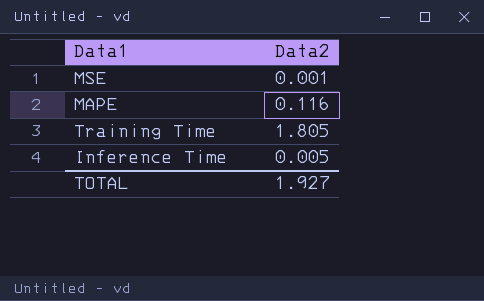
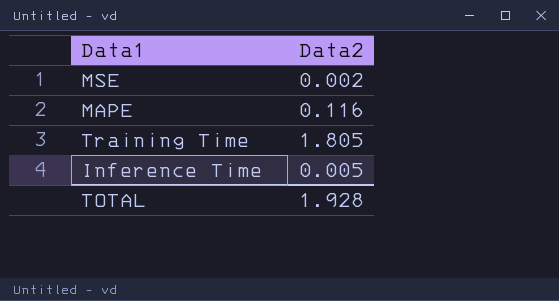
MSE | Data2: 0.001 -> 0.002
TOTAL | Data2: 1.927 -> 1.928

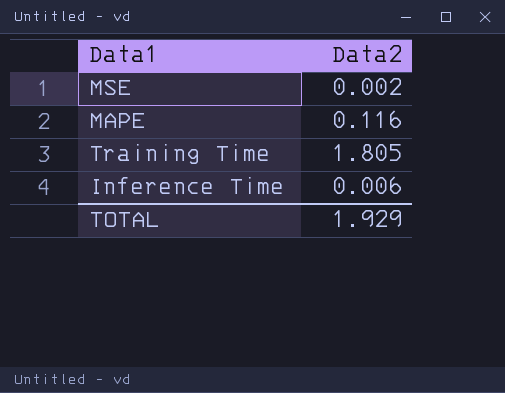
Inference Time | Data2: 0.005 -> 0.006
TOTAL | Data2: 1.928 -> 1.929

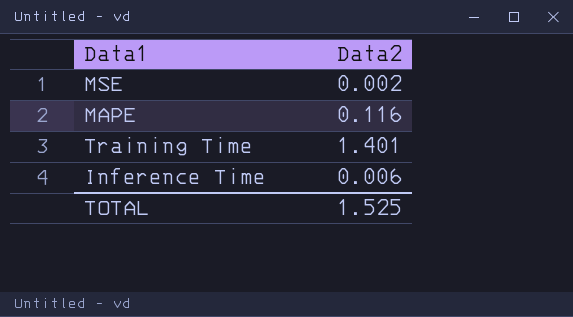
Training Time | Data2: 1.805 -> 1.401
TOTAL | Data2: 1.929 -> 1.525

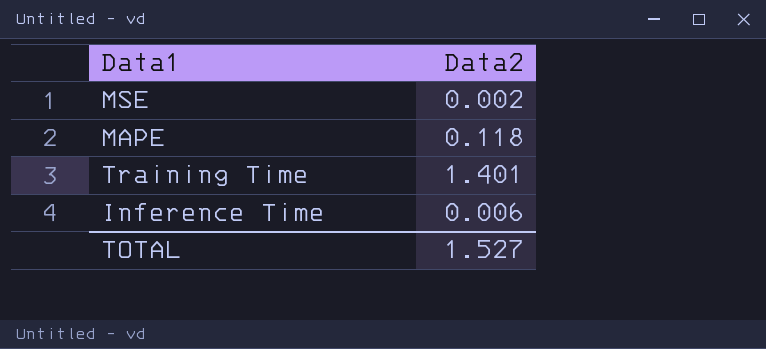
MAPE | Data2: 0.116 -> 0.118
TOTAL | Data2: 1.525 -> 1.527

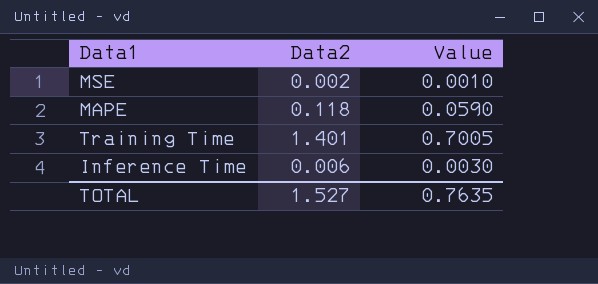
column Value | formula: none -> [Data2] * 0.5

